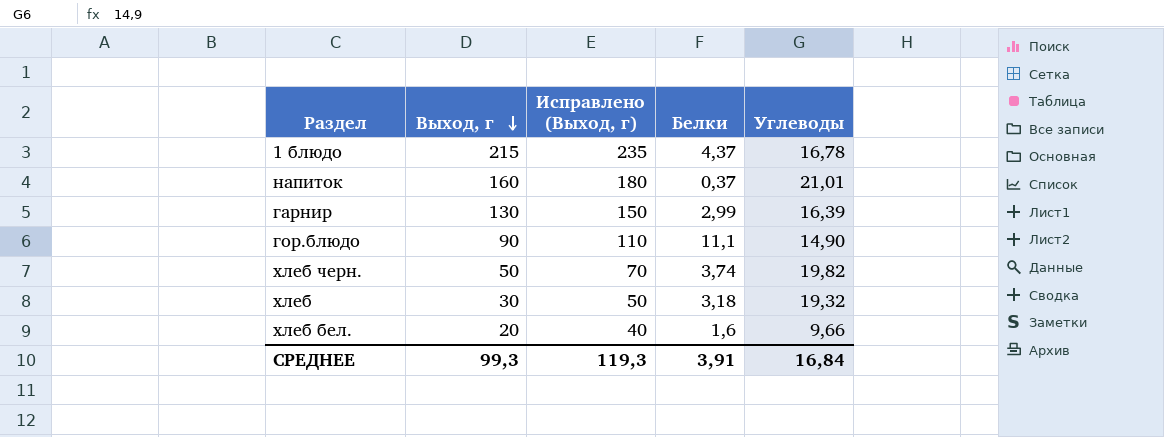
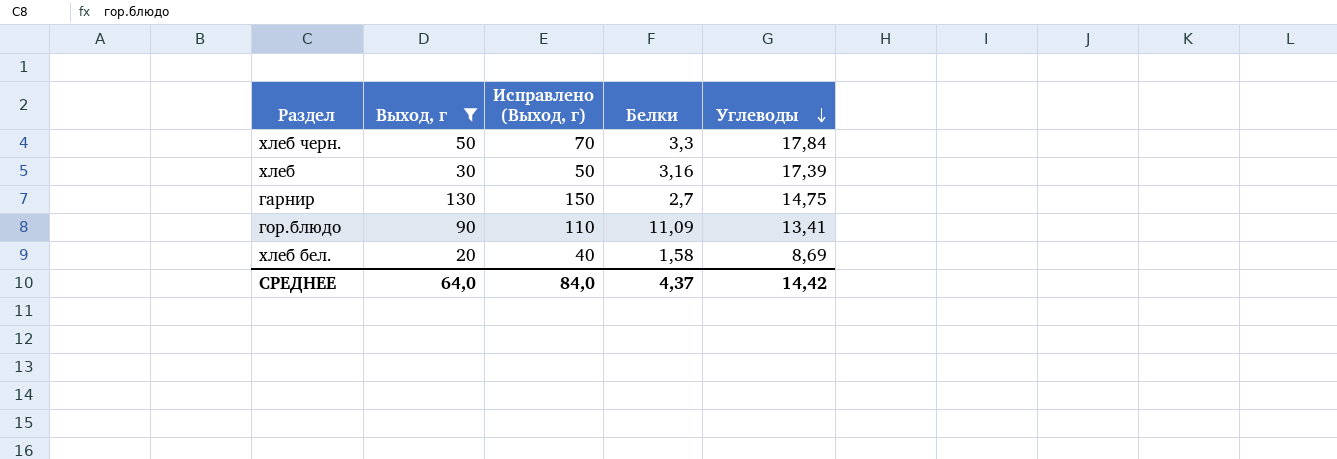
filter: none -> Выход, г <= 130
row order: Выход, г descending -> Углеводы descending
хлеб черн. | Белки: 3,74 -> 3,3
хлеб черн. | Углеводы: 19,82 -> 17,84
хлеб | Белки: 3,18 -> 3,16
хлеб | Углеводы: 19,32 -> 17,39
гарнир | Белки: 2,99 -> 2,7
гарнир | Углеводы: 16,39 -> 14,75
гор.блюдо | Белки: 11,1 -> 11,09
гор.блюдо | Углеводы: 14,90 -> 13,41
хлеб бел. | Белки: 1,6 -> 1,58
хлеб бел. | Углеводы: 9,66 -> 8,69
СРЕДНЕЕ | Выход, г: 99,3 -> 64,0
СРЕДНЕЕ | Исправлено (Выход, г): 119,3 -> 84,0
СРЕДНЕЕ | Белки: 3,91 -> 4,37
СРЕДНЕЕ | Углеводы: 16,84 -> 14,42

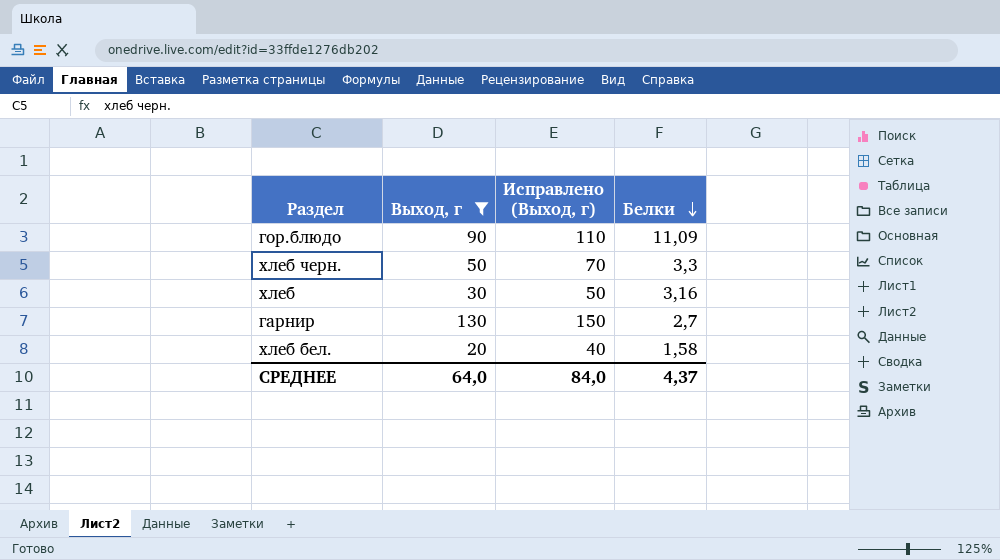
row order: Углеводы descending -> Белки descending
column Углеводы | position: 5 -> none

